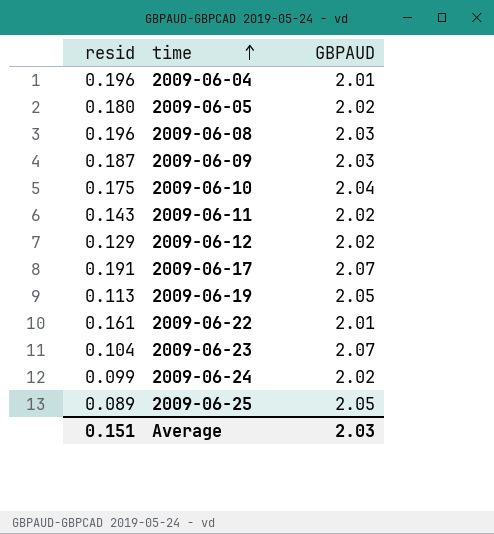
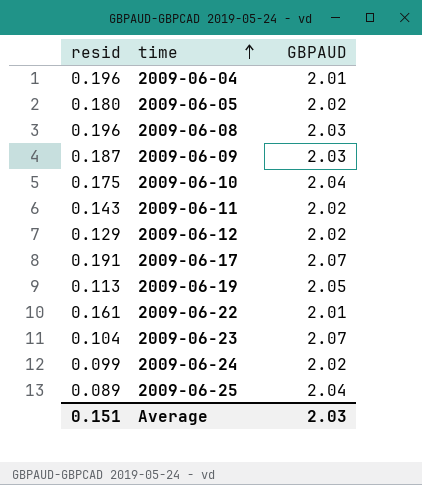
2009-06-25 | GBPAUD: 2.05 -> 2.04

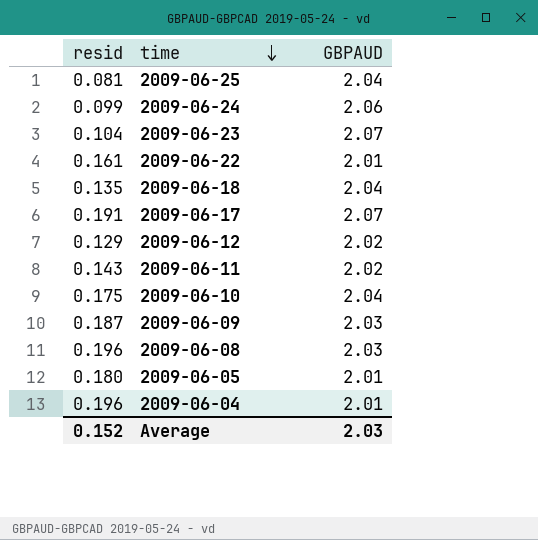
row order: time ascending -> time descending
row 2009-06-19: 0.113 | 2.05 -> none
2009-06-25 | resid: 0.089 -> 0.081
2009-06-24 | GBPAUD: 2.02 -> 2.06
row 2009-06-18: none -> 0.135 | 2.04
2009-06-05 | GBPAUD: 2.02 -> 2.01
Average | resid: 0.151 -> 0.152

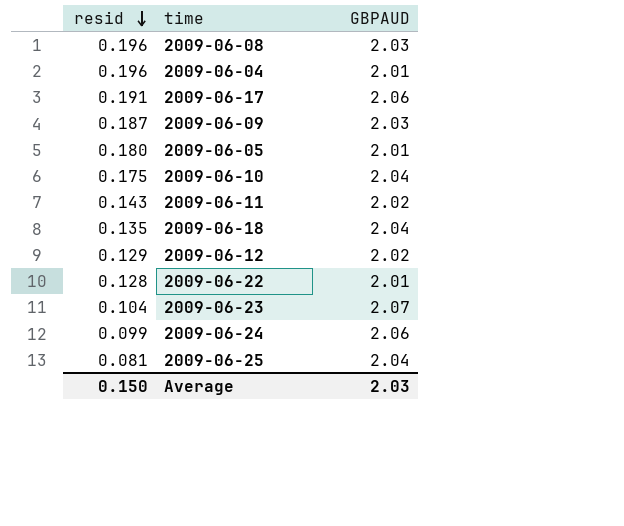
row order: time descending -> resid descending
2009-06-17 | GBPAUD: 2.07 -> 2.06
2009-06-22 | resid: 0.161 -> 0.128
Average | resid: 0.152 -> 0.150

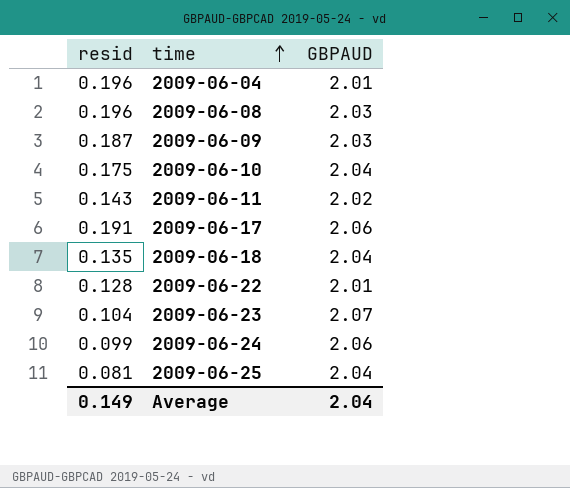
row order: resid descending -> time ascending
row 2009-06-05: 0.180 | 2.01 -> none
row 2009-06-12: 0.129 | 2.02 -> none
Average | resid: 0.150 -> 0.149
Average | GBPAUD: 2.03 -> 2.04

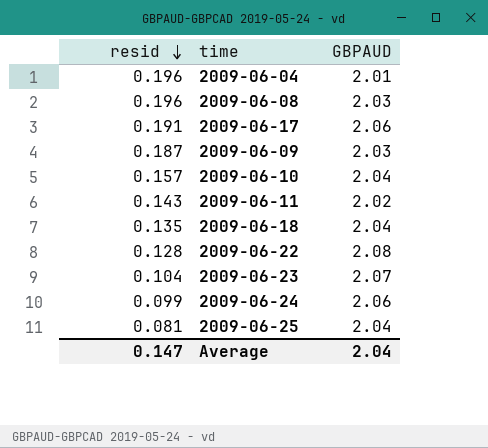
row order: time ascending -> resid descending
2009-06-10 | resid: 0.175 -> 0.157
2009-06-22 | GBPAUD: 2.01 -> 2.08
Average | resid: 0.149 -> 0.147

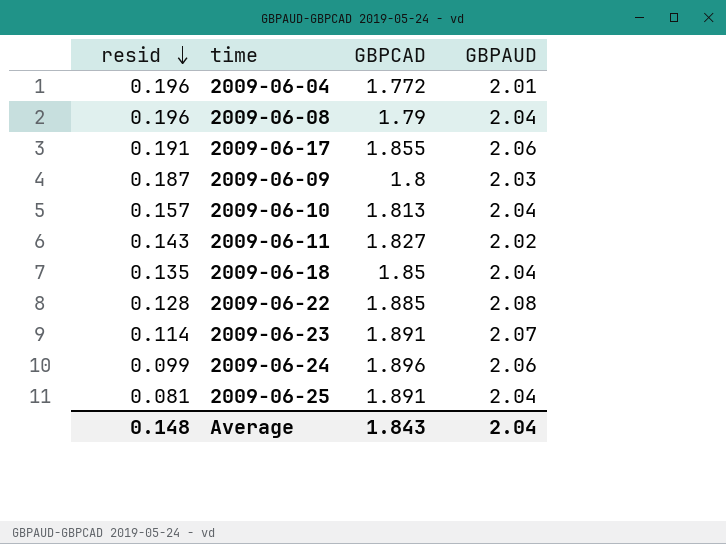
column GBPCAD | position: none -> 3
2009-06-08 | GBPAUD: 2.03 -> 2.04
2009-06-23 | resid: 0.104 -> 0.114
Average | resid: 0.147 -> 0.148

